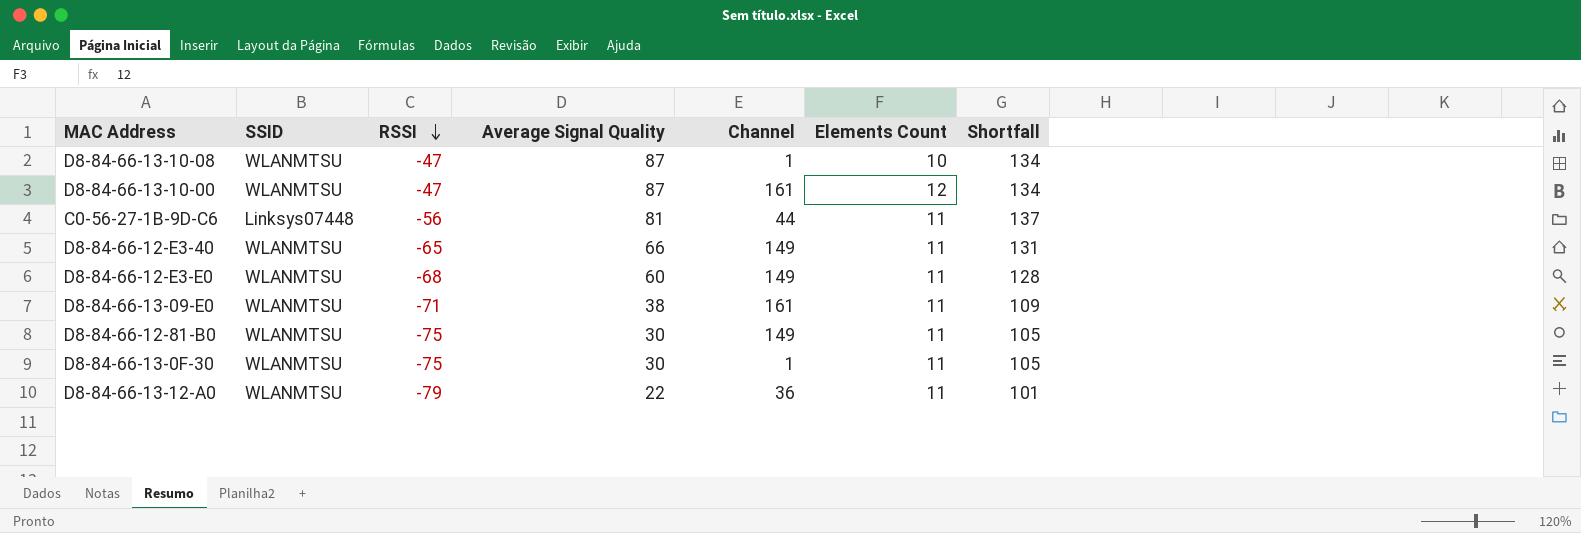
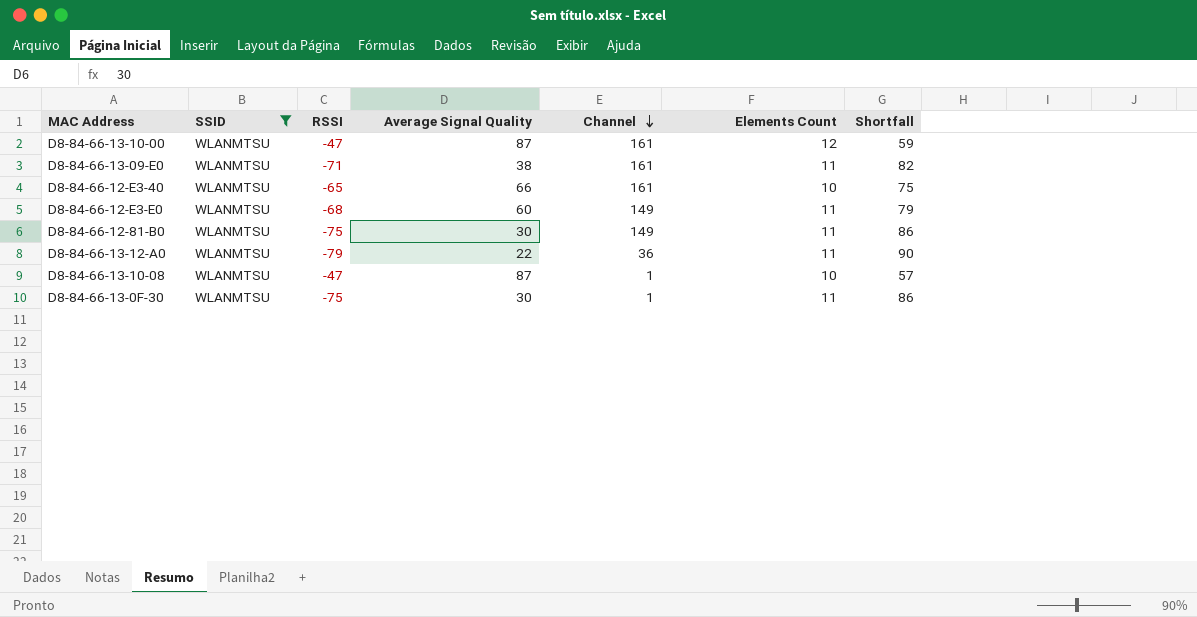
filter: none -> SSID = WLANMTSU
row order: RSSI descending -> Channel descending
column Shortfall | formula: [Average Signal Quality] - [RSSI] -> [Elements Count] - [RSSI]
D8-84-66-12-E3-40 | Channel: 149 -> 161
D8-84-66-12-E3-40 | Elements Count: 11 -> 10

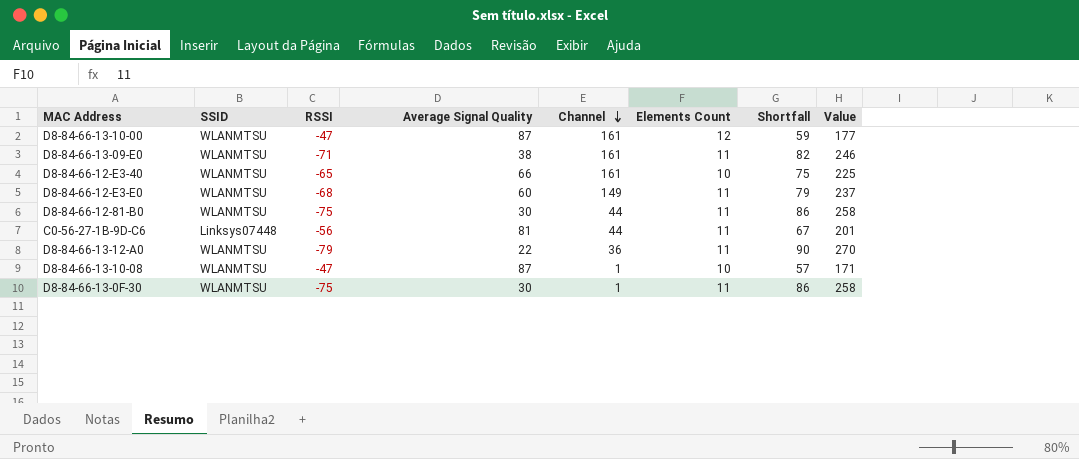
filter: SSID = WLANMTSU -> none
column Value | formula: none -> [Shortfall] * 3
D8-84-66-12-81-B0 | Channel: 149 -> 44

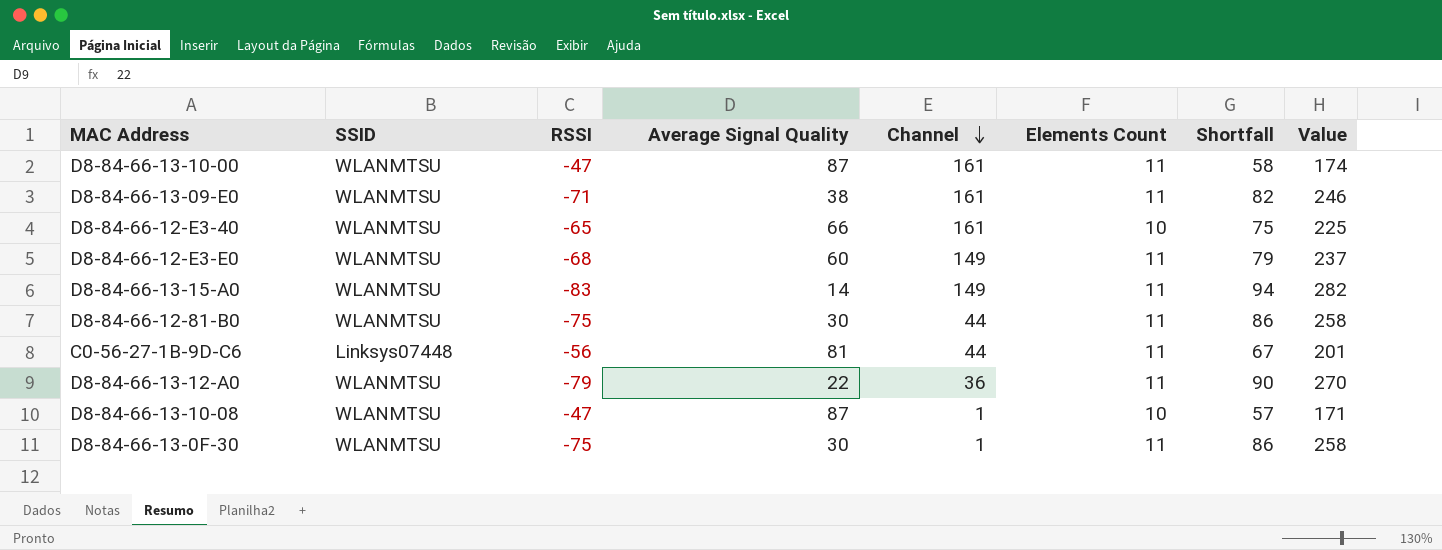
D8-84-66-13-10-00 | Elements Count: 12 -> 11
D8-84-66-13-10-00 | Shortfall: 59 -> 58
D8-84-66-13-10-00 | Value: 177 -> 174
row D8-84-66-13-15-A0: none -> WLANMTSU | -83 | 14 | 149 | 11 | 94 | 282

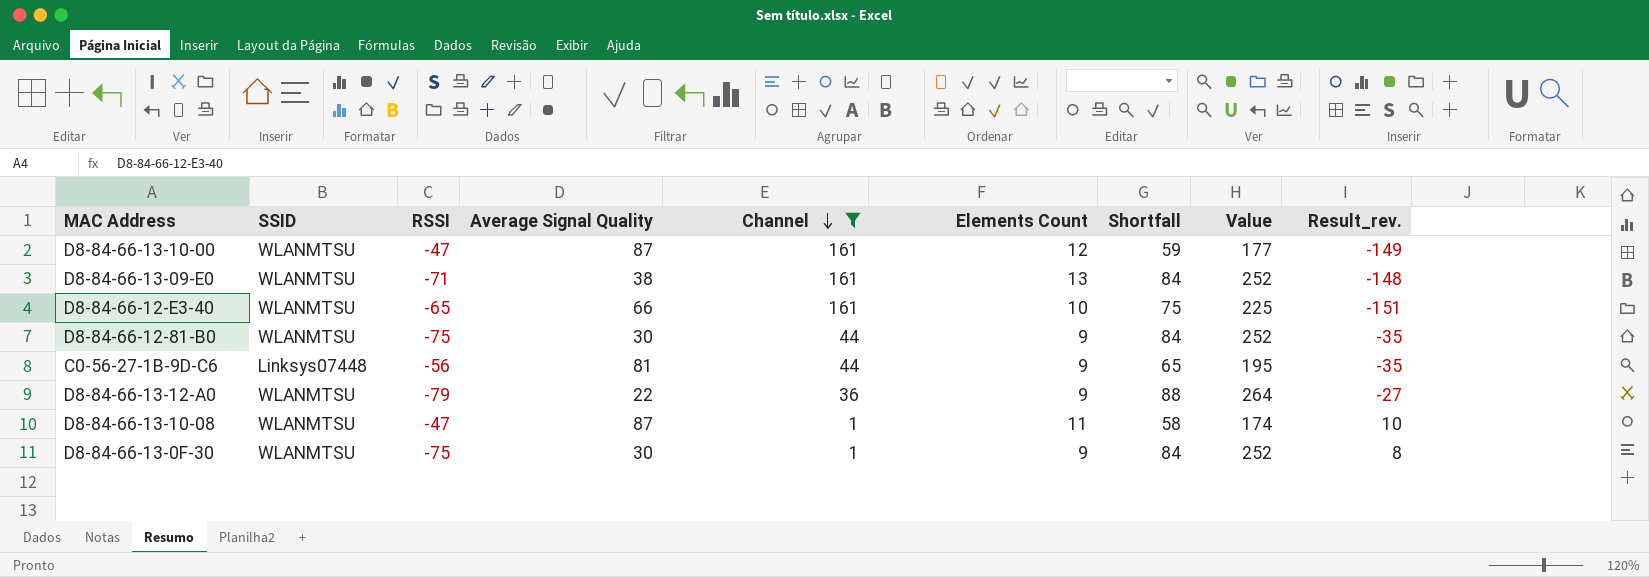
filter: none -> Channel != 149
column Result_rev. | formula: none -> [Elements Count] - [Channel]
D8-84-66-13-10-00 | Elements Count: 11 -> 12
D8-84-66-13-10-00 | Shortfall: 58 -> 59
D8-84-66-13-10-00 | Value: 174 -> 177
D8-84-66-13-09-E0 | Elements Count: 11 -> 13
D8-84-66-13-09-E0 | Shortfall: 82 -> 84
D8-84-66-13-09-E0 | Value: 246 -> 252
D8-84-66-12-81-B0 | Elements Count: 11 -> 9
D8-84-66-12-81-B0 | Shortfall: 86 -> 84
D8-84-66-12-81-B0 | Value: 258 -> 252
C0-56-27-1B-9D-C6 | Elements Count: 11 -> 9
C0-56-27-1B-9D-C6 | Shortfall: 67 -> 65
C0-56-27-1B-9D-C6 | Value: 201 -> 195
D8-84-66-13-12-A0 | Elements Count: 11 -> 9
D8-84-66-13-12-A0 | Shortfall: 90 -> 88
D8-84-66-13-12-A0 | Value: 270 -> 264
D8-84-66-13-10-08 | Elements Count: 10 -> 11
D8-84-66-13-10-08 | Shortfall: 57 -> 58
D8-84-66-13-10-08 | Value: 171 -> 174
D8-84-66-13-0F-30 | Elements Count: 11 -> 9
D8-84-66-13-0F-30 | Shortfall: 86 -> 84
D8-84-66-13-0F-30 | Value: 258 -> 252

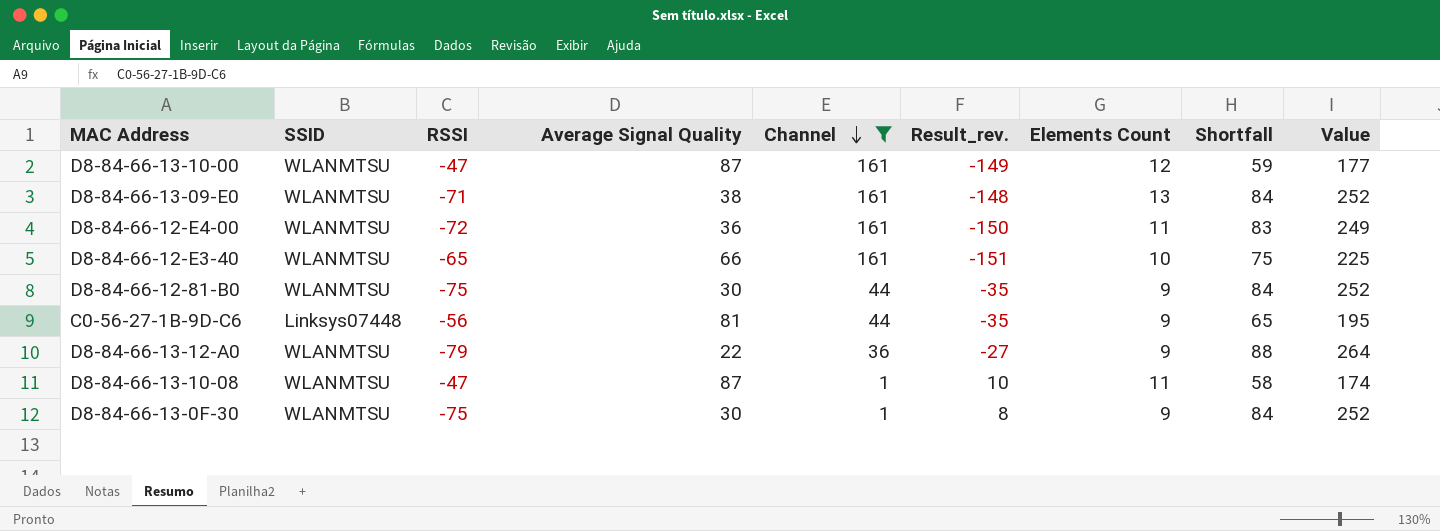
column Result_rev. | position: 9 -> 6
row D8-84-66-12-E4-00: none -> WLANMTSU | -72 | 36 | 161 | -150 | 11 | 83 | 249

